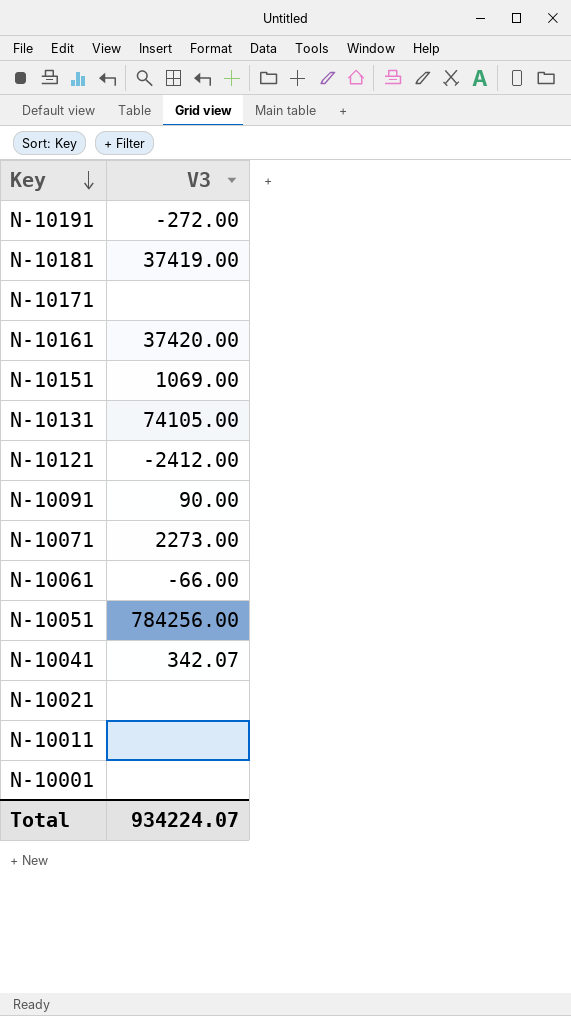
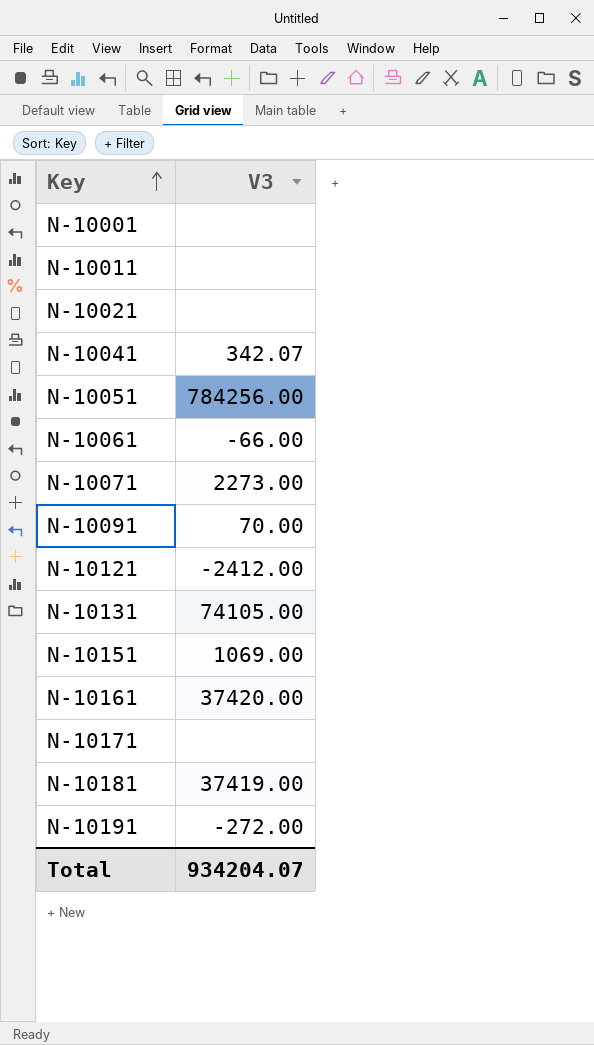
row order: Key descending -> Key ascending
N-10091 | V3: 90.00 -> 70.00
Total | V3: 934224.07 -> 934204.07

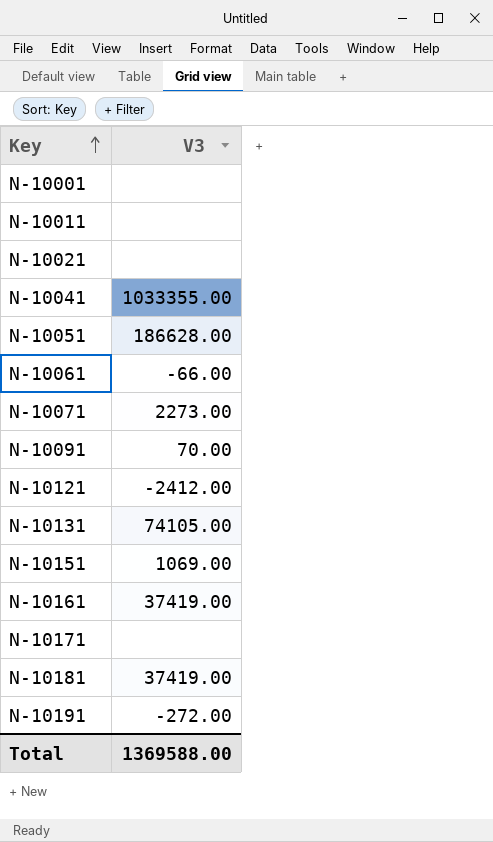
N-10041 | V3: 342.07 -> 1033355.00
N-10051 | V3: 784256.00 -> 186628.00
N-10161 | V3: 37420.00 -> 37419.00
Total | V3: 934204.07 -> 1369588.00

